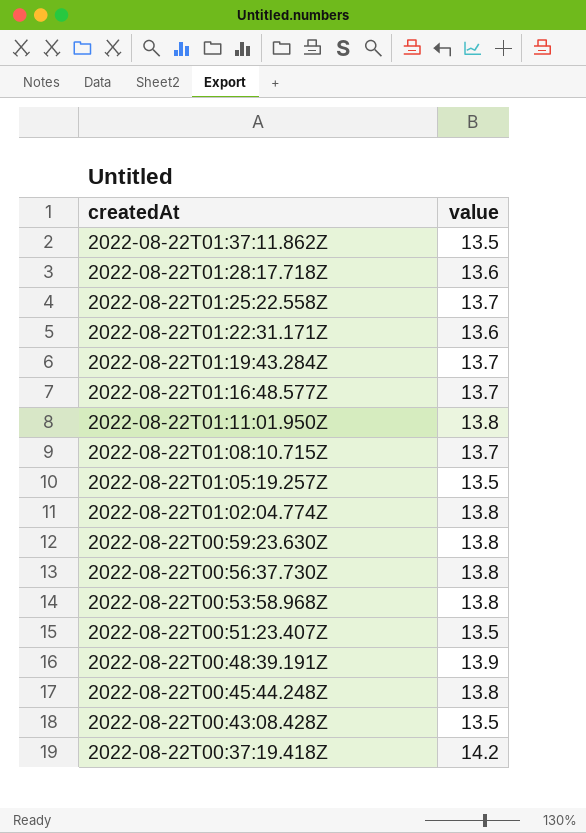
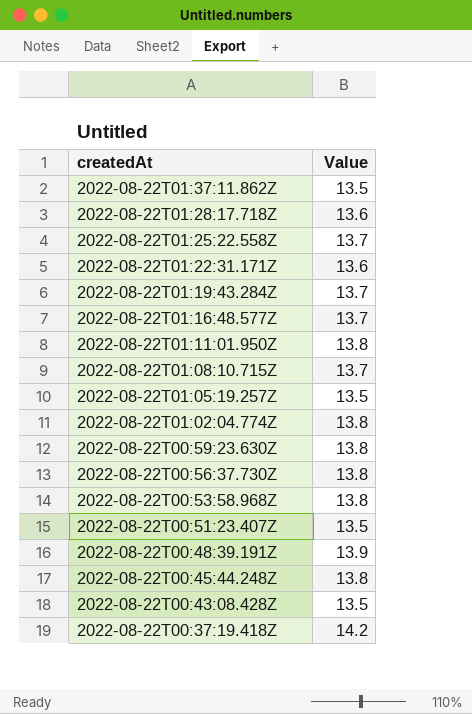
column name: value -> Value

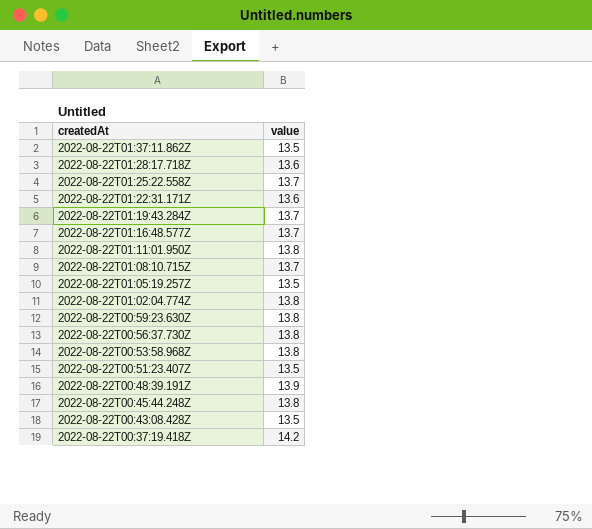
column name: Value -> value

